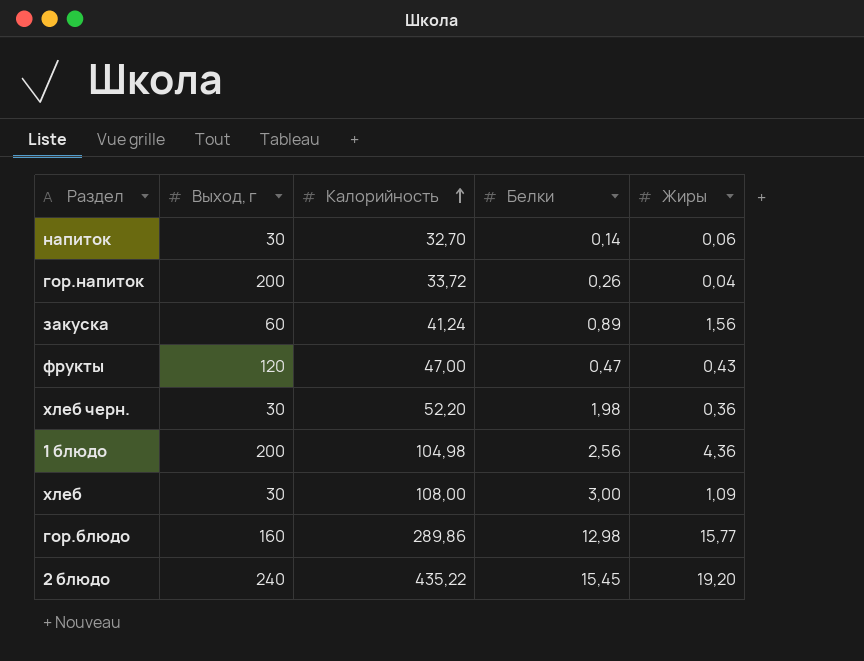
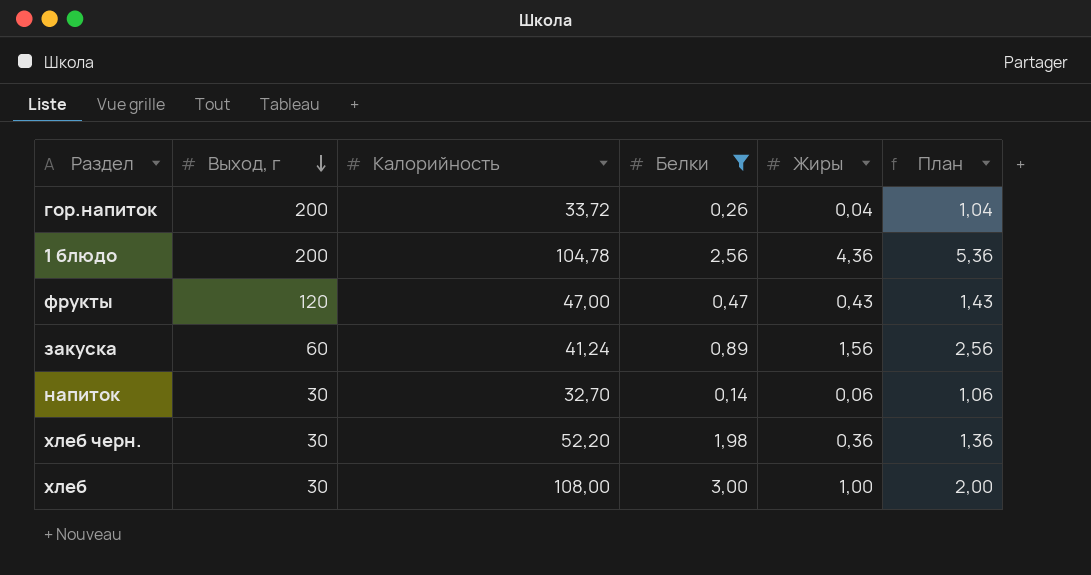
filter: none -> Белки <= 3,00
row order: Калорийность ascending -> Выход, г descending
column План | formula: none -> [Жиры] + 1
1 блюдо | Калорийность: 104,98 -> 104,78
хлеб | Жиры: 1,09 -> 1,00

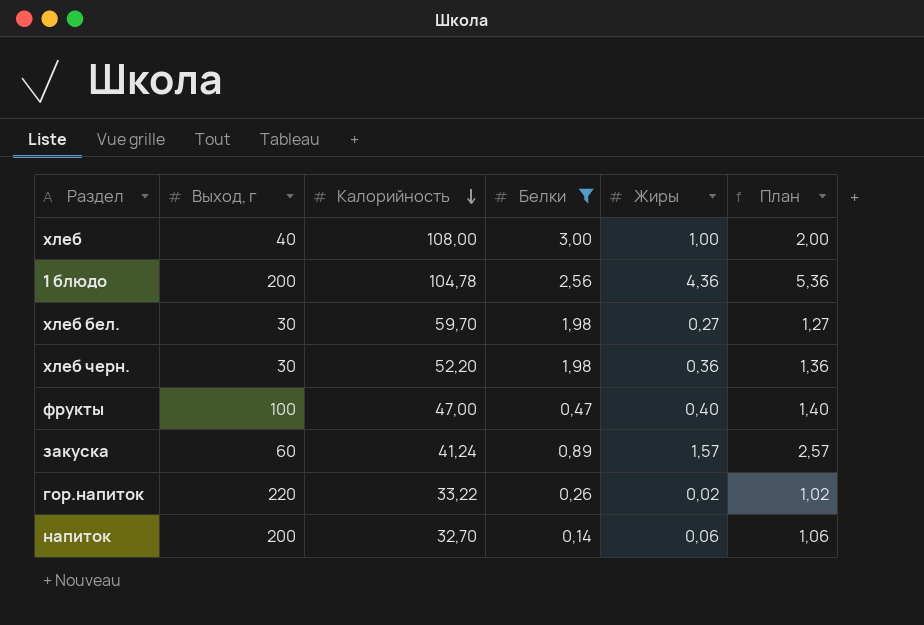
row order: Выход, г descending -> Калорийность descending
хлеб | Выход, г: 30 -> 40
row хлеб бел.: none -> 30 | 59,70 | 1,98 | 0,27 | 1,27
фрукты | Выход, г: 120 -> 100
фрукты | Жиры: 0,43 -> 0,40
фрукты | План: 1,43 -> 1,40
закуска | Жиры: 1,56 -> 1,57
закуска | План: 2,56 -> 2,57
гор.напиток | Выход, г: 200 -> 220
гор.напиток | Калорийность: 33,72 -> 33,22
гор.напиток | Жиры: 0,04 -> 0,02
гор.напиток | План: 1,04 -> 1,02
напиток | Выход, г: 30 -> 200

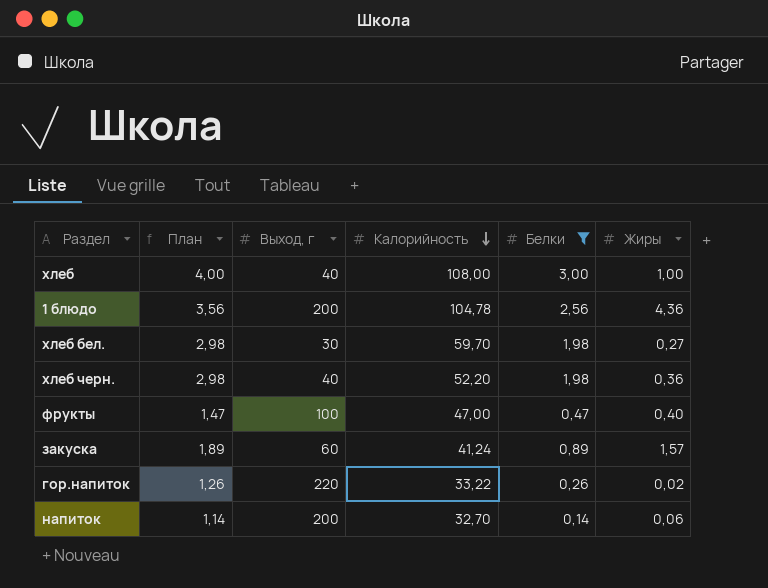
column План | formula: [Жиры] + 1 -> [Белки] + 1
column План | position: 6 -> 2
хлеб черн. | Выход, г: 30 -> 40

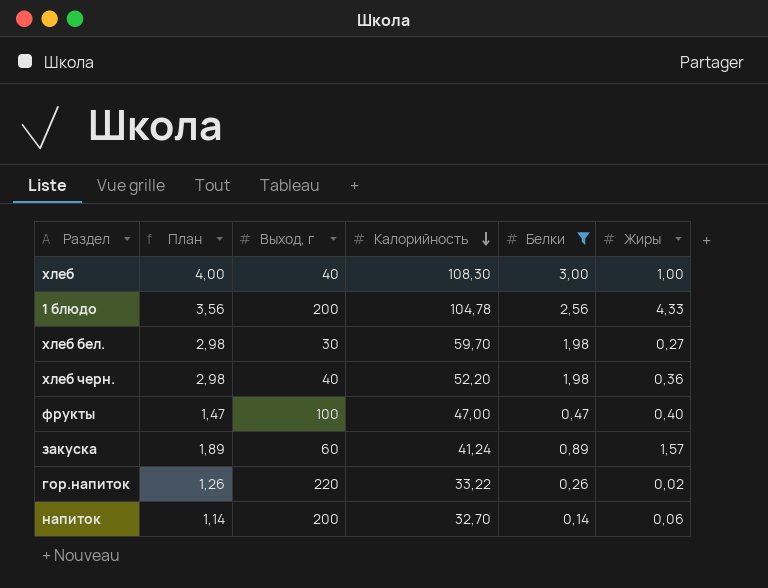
хлеб | Калорийность: 108,00 -> 108,30
1 блюдо | Жиры: 4,36 -> 4,33

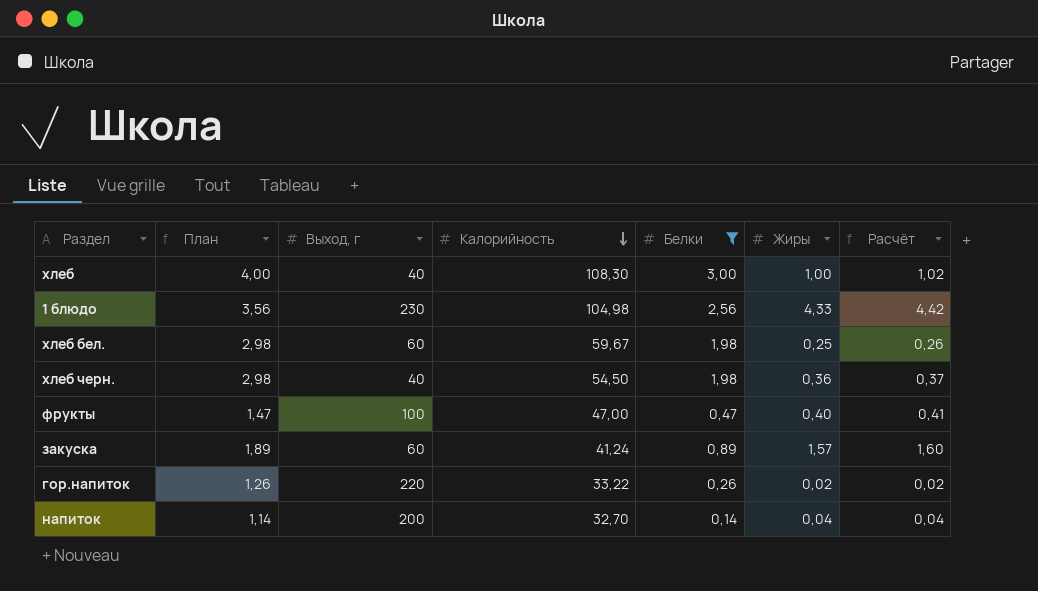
column Расчёт | formula: none -> [Жиры] * 1,02
1 блюдо | Выход, г: 200 -> 230
1 блюдо | Калорийность: 104,78 -> 104,98
хлеб бел. | Выход, г: 30 -> 60
хлеб бел. | Калорийность: 59,70 -> 59,67
хлеб бел. | Жиры: 0,27 -> 0,25
хлеб черн. | Калорийность: 52,20 -> 54,50
напиток | Жиры: 0,06 -> 0,04

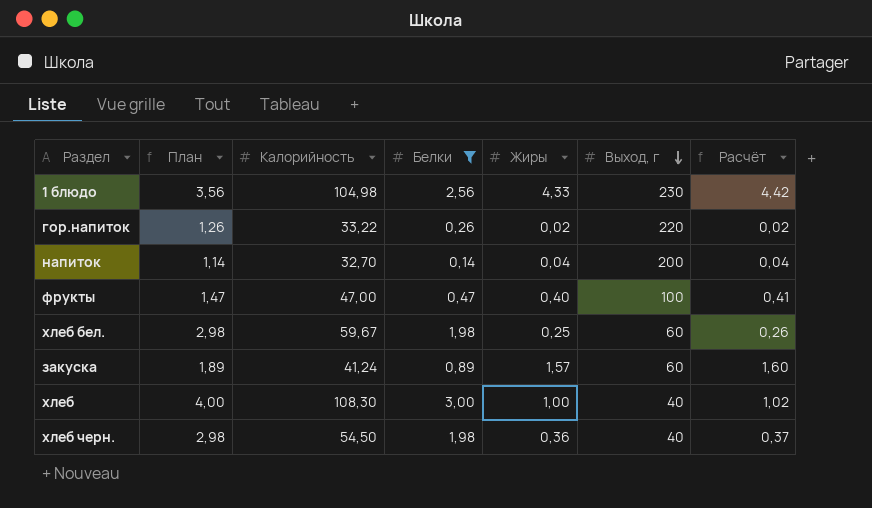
row order: Калорийность descending -> Выход, г descending
column Выход, г | position: 3 -> 6

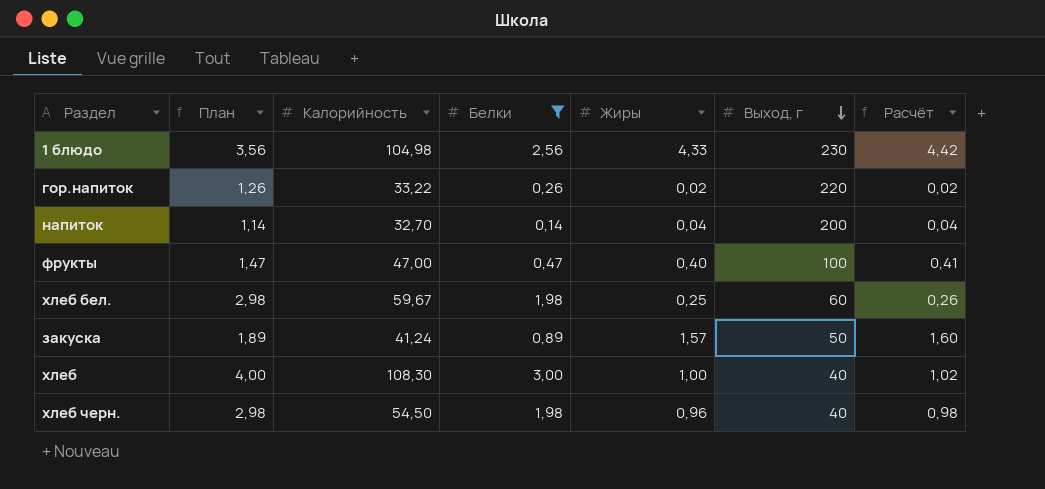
закуска | Выход, г: 60 -> 50
хлеб черн. | Жиры: 0,36 -> 0,96
хлеб черн. | Расчёт: 0,37 -> 0,98

